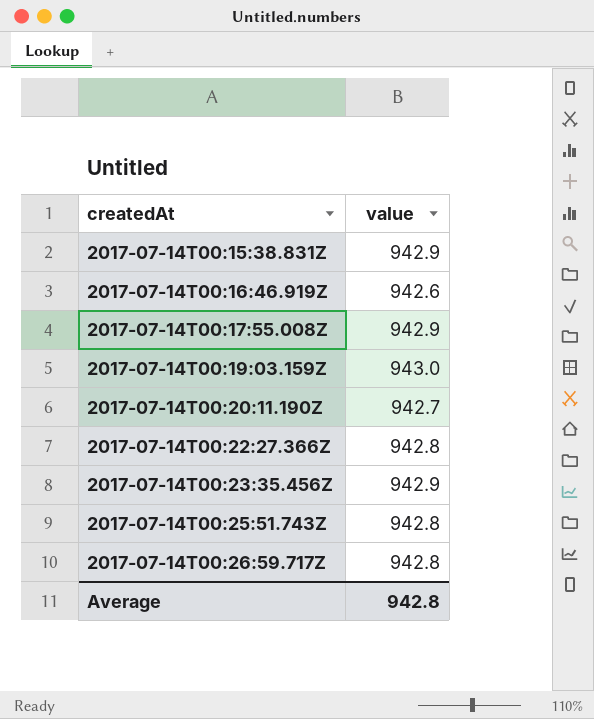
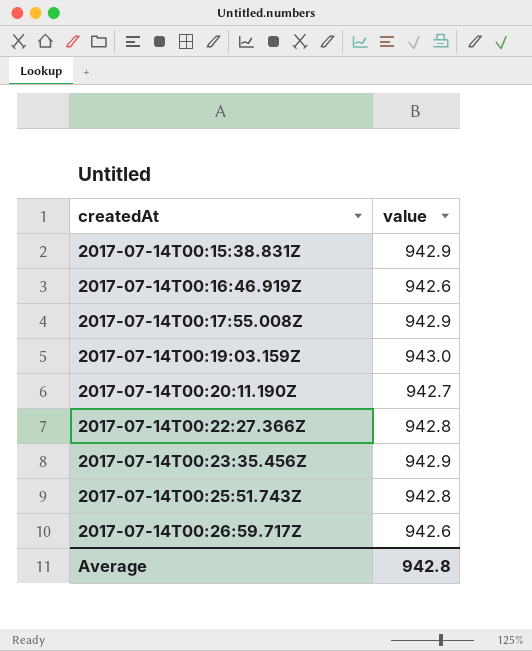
2017-07-14T00:26:59.717Z | value: 942.8 -> 942.6

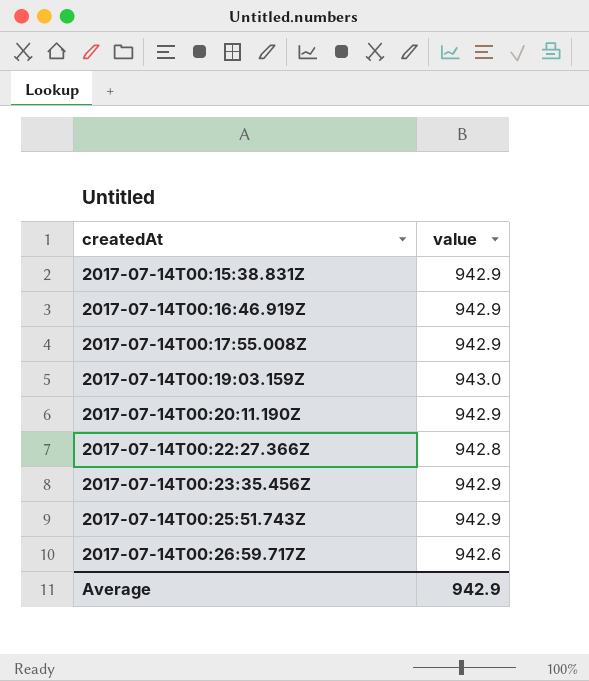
2017-07-14T00:16:46.919Z | value: 942.6 -> 942.9
2017-07-14T00:20:11.190Z | value: 942.7 -> 942.9
2017-07-14T00:25:51.743Z | value: 942.8 -> 942.9
Average | value: 942.8 -> 942.9

